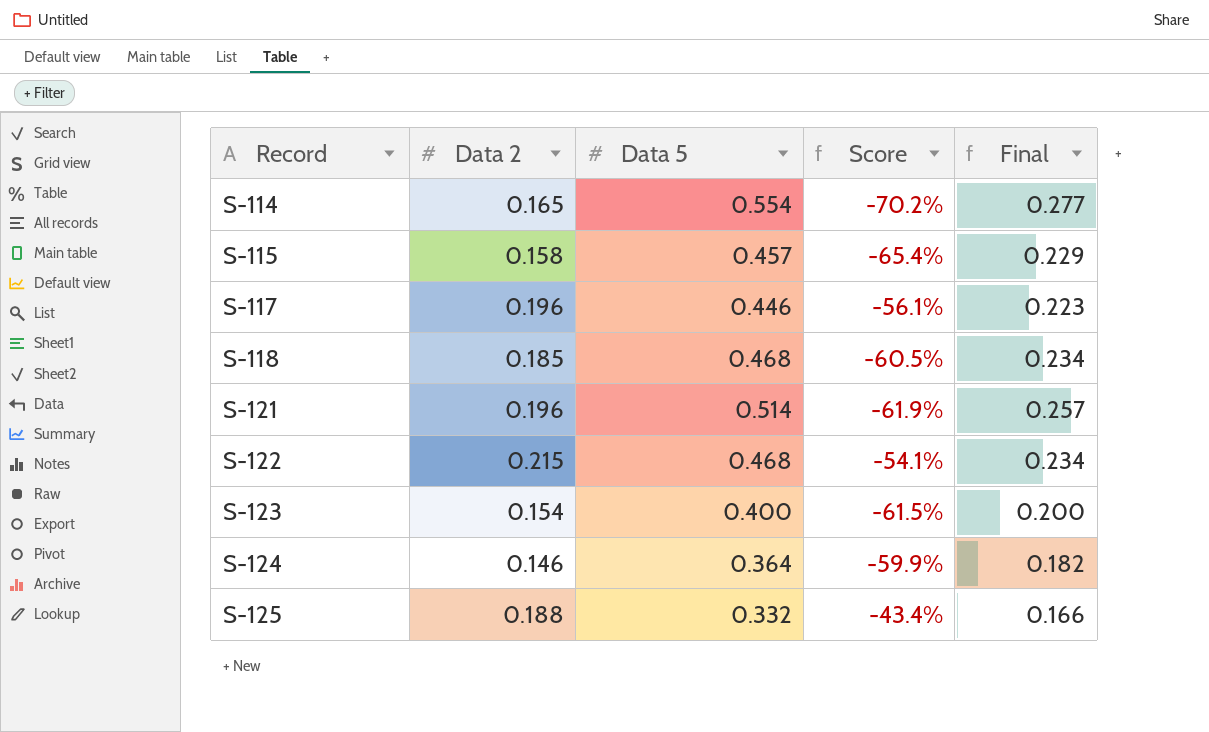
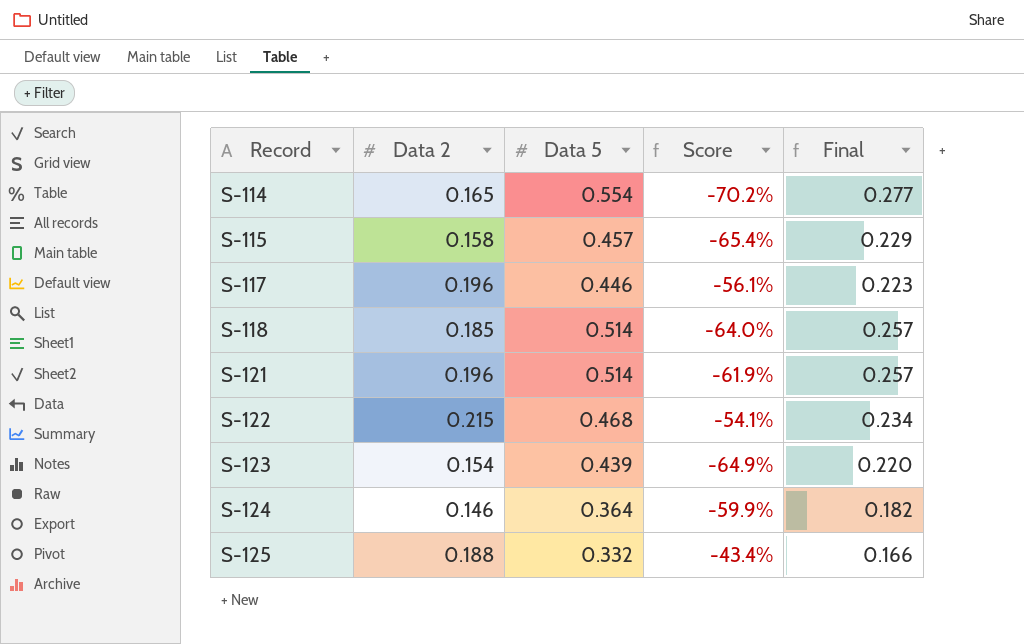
S-118 | Data 5: 0.468 -> 0.514
S-118 | Score: -60.5% -> -64.0%
S-118 | Final: 0.234 -> 0.257
S-123 | Data 5: 0.400 -> 0.439
S-123 | Score: -61.5% -> -64.9%
S-123 | Final: 0.200 -> 0.220

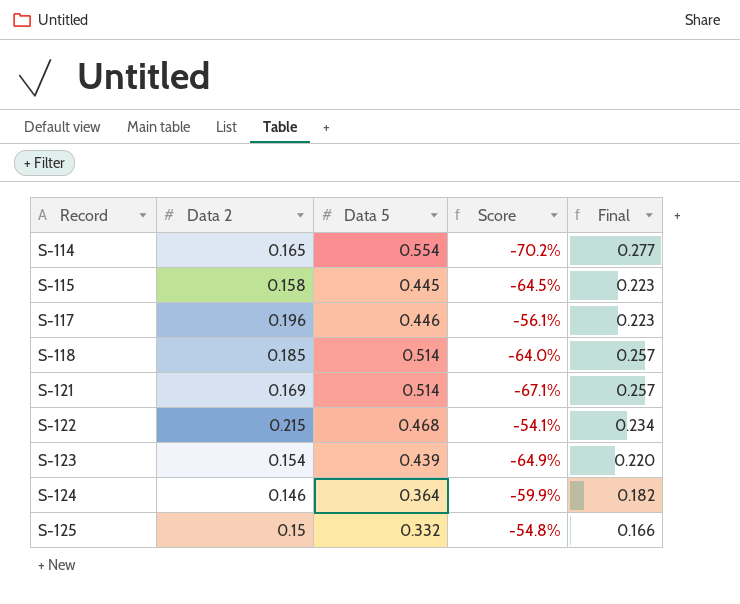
S-115 | Data 5: 0.457 -> 0.445
S-115 | Score: -65.4% -> -64.5%
S-115 | Final: 0.229 -> 0.223
S-121 | Data 2: 0.196 -> 0.169
S-121 | Score: -61.9% -> -67.1%
S-125 | Data 2: 0.188 -> 0.15
S-125 | Score: -43.4% -> -54.8%

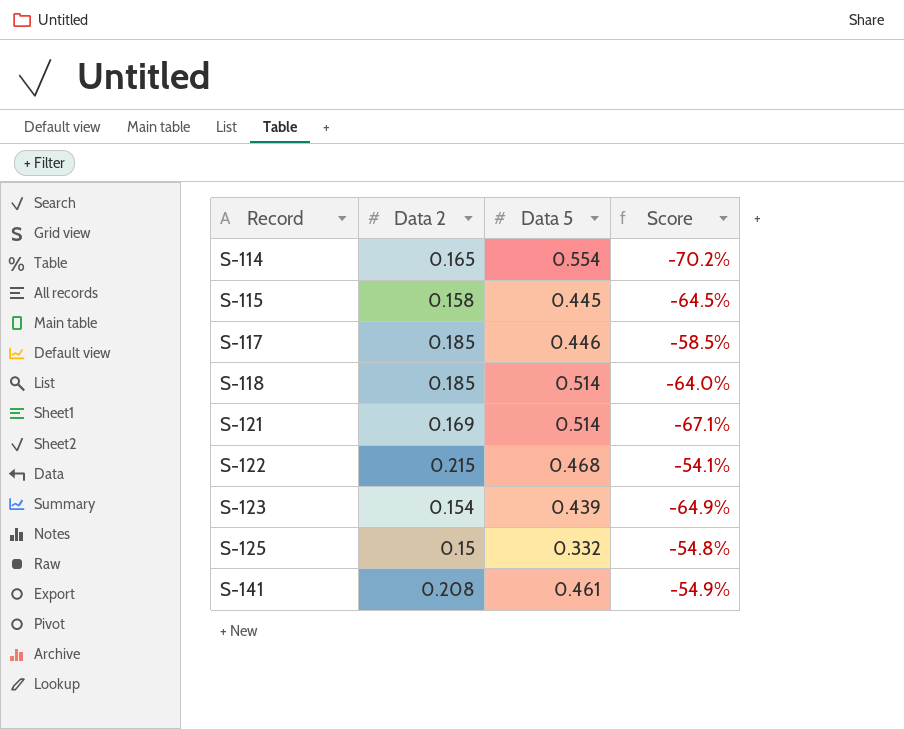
column Final | formula: [Data 5] * 0.5 -> none
row S-124: 0.146 | 0.364 | -59.9% | 0.182 -> none
S-117 | Data 2: 0.196 -> 0.185
S-117 | Score: -56.1% -> -58.5%
row S-141: none -> 0.208 | 0.461 | -54.9%

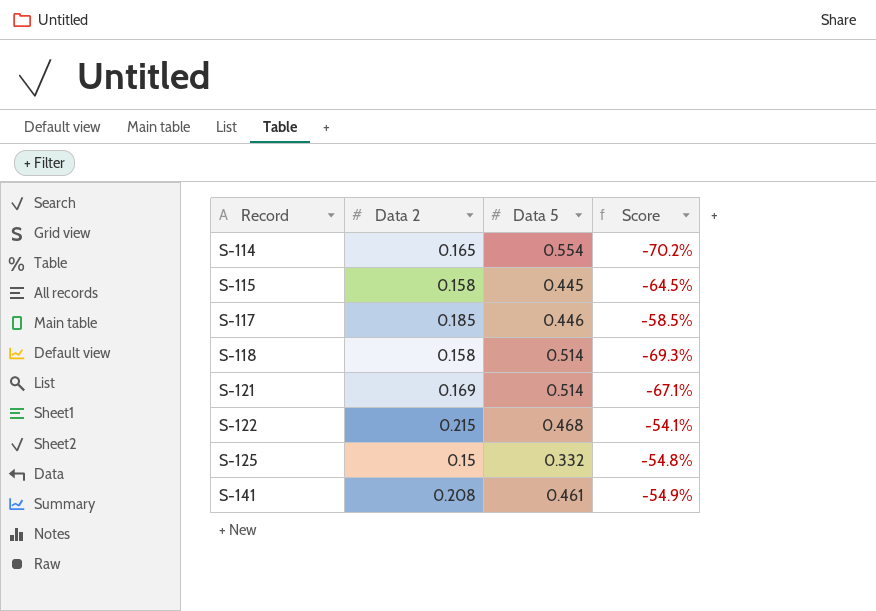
row S-123: 0.154 | 0.439 | -64.9% -> none
S-118 | Data 2: 0.185 -> 0.158
S-118 | Score: -64.0% -> -69.3%

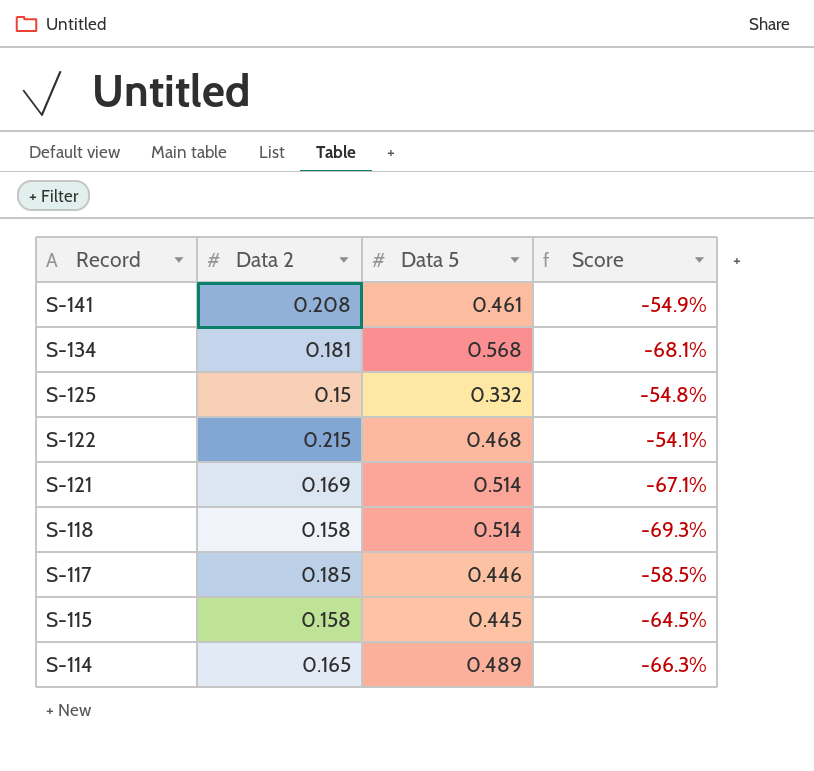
row order: Record ascending -> Record descending
row S-134: none -> 0.181 | 0.568 | -68.1%
S-114 | Data 5: 0.554 -> 0.489
S-114 | Score: -70.2% -> -66.3%

